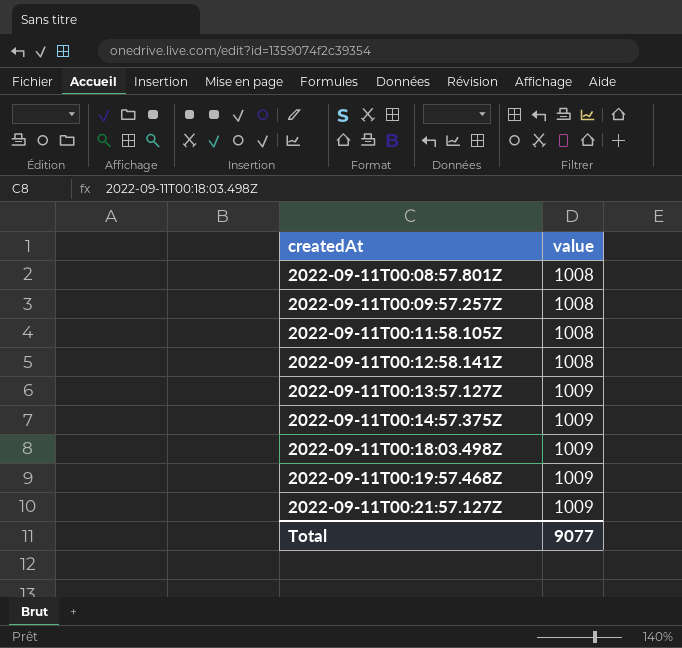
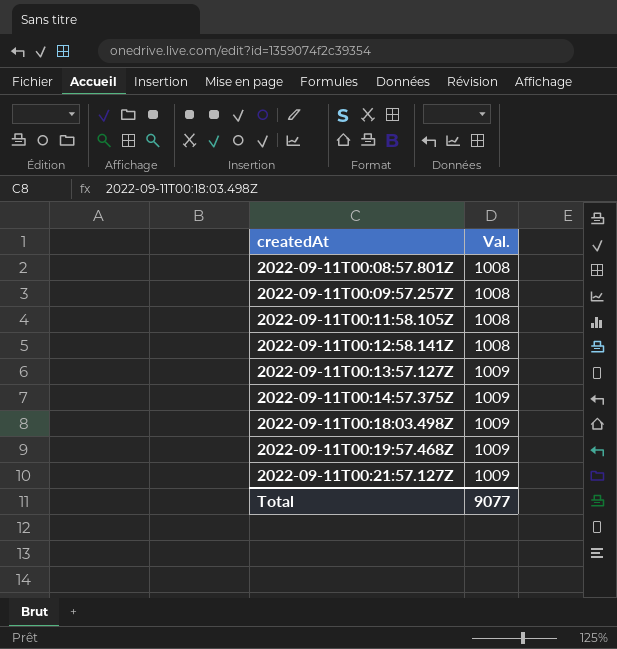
column name: value -> Val.

